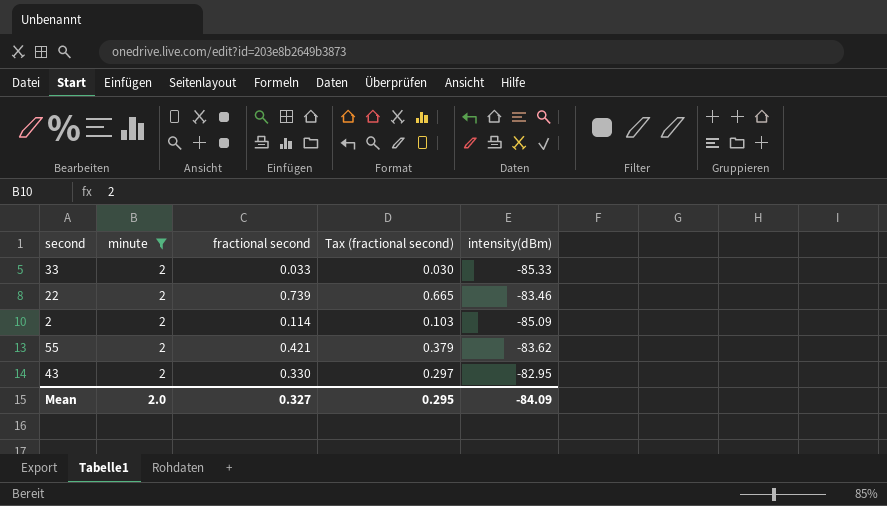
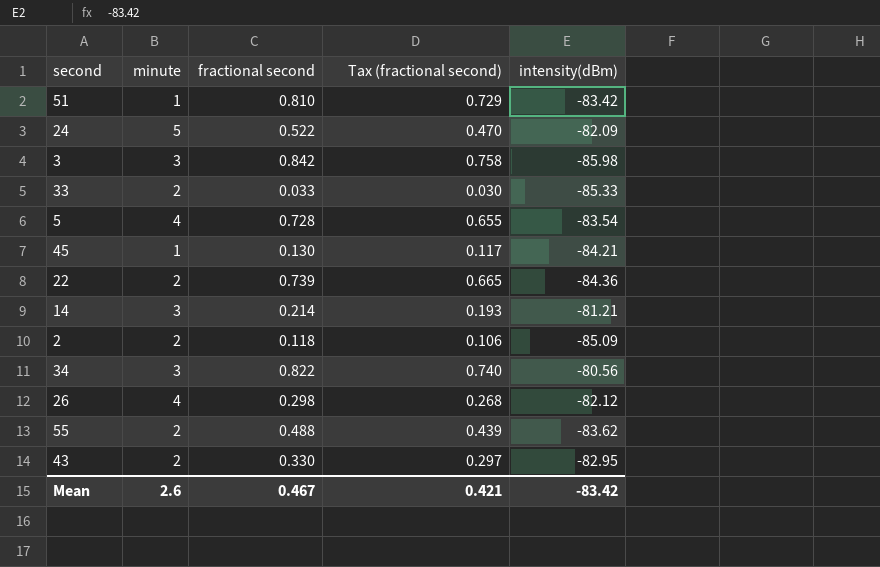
filter: minute = 2 -> none
22 | intensity(dBm): -83.46 -> -84.36
2 | fractional second: 0.114 -> 0.118
2 | Tax (fractional second): 0.103 -> 0.106
55 | fractional second: 0.421 -> 0.488
55 | Tax (fractional second): 0.379 -> 0.439
Mean | minute: 2.0 -> 2.6
Mean | fractional second: 0.327 -> 0.467
Mean | Tax (fractional second): 0.295 -> 0.421
Mean | intensity(dBm): -84.09 -> -83.42

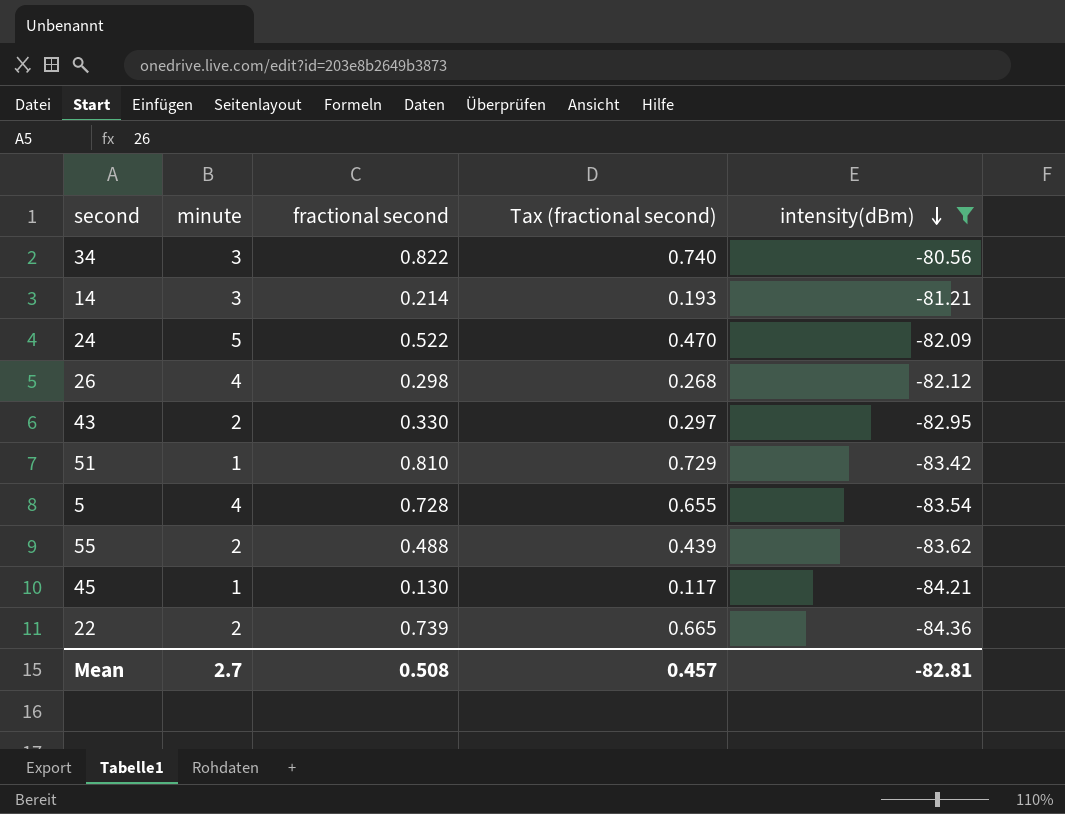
filter: none -> intensity(dBm) >= -84.36
row order: none -> intensity(dBm) descending
Mean | minute: 2.6 -> 2.7
Mean | fractional second: 0.467 -> 0.508
Mean | Tax (fractional second): 0.421 -> 0.457
Mean | intensity(dBm): -83.42 -> -82.81

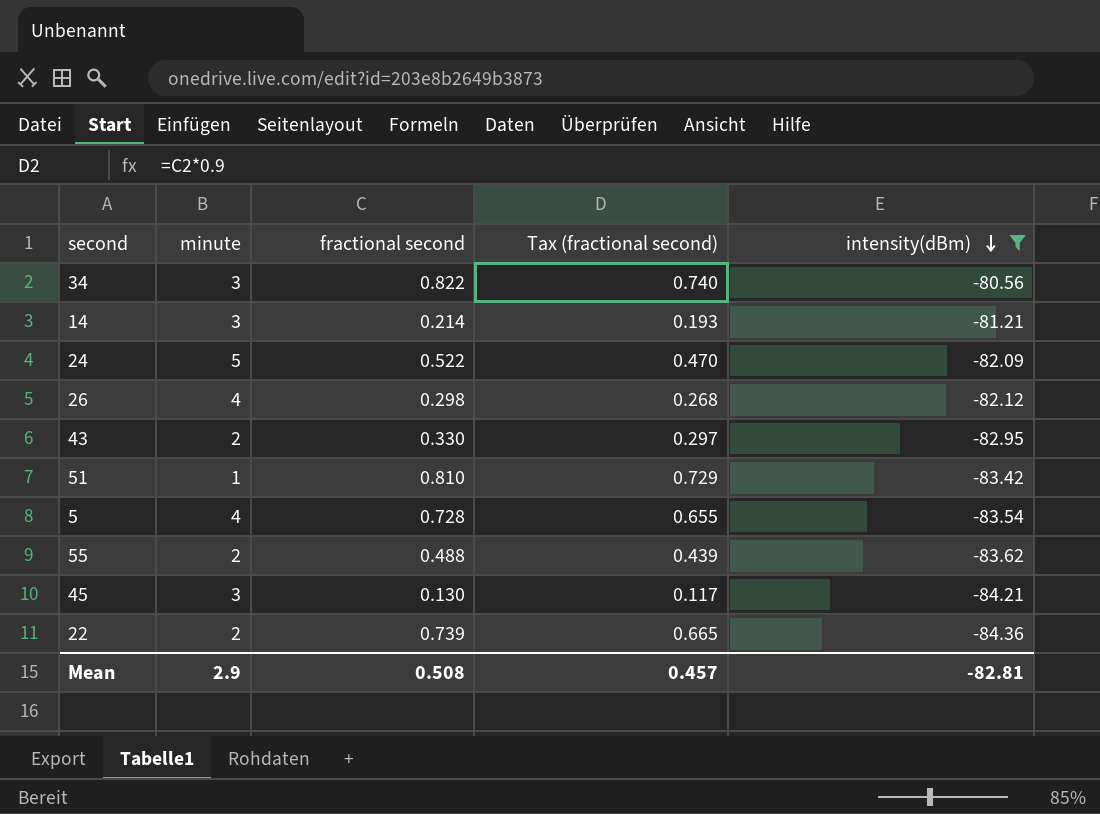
45 | minute: 1 -> 3
Mean | minute: 2.7 -> 2.9

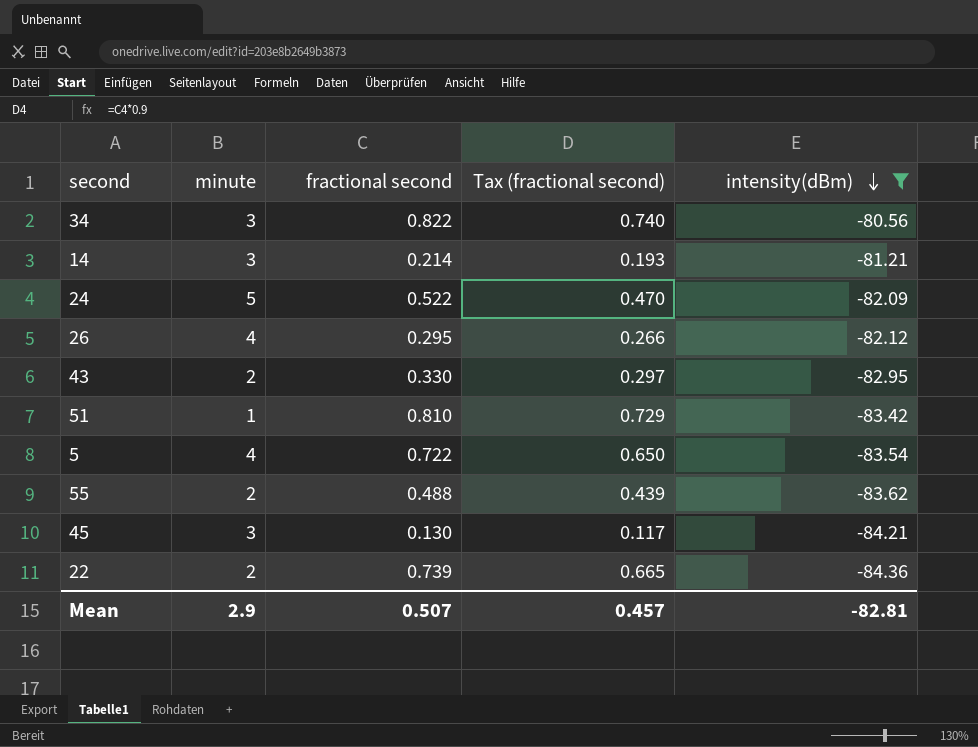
26 | fractional second: 0.298 -> 0.295
26 | Tax (fractional second): 0.268 -> 0.266
5 | fractional second: 0.728 -> 0.722
5 | Tax (fractional second): 0.655 -> 0.650
Mean | fractional second: 0.508 -> 0.507

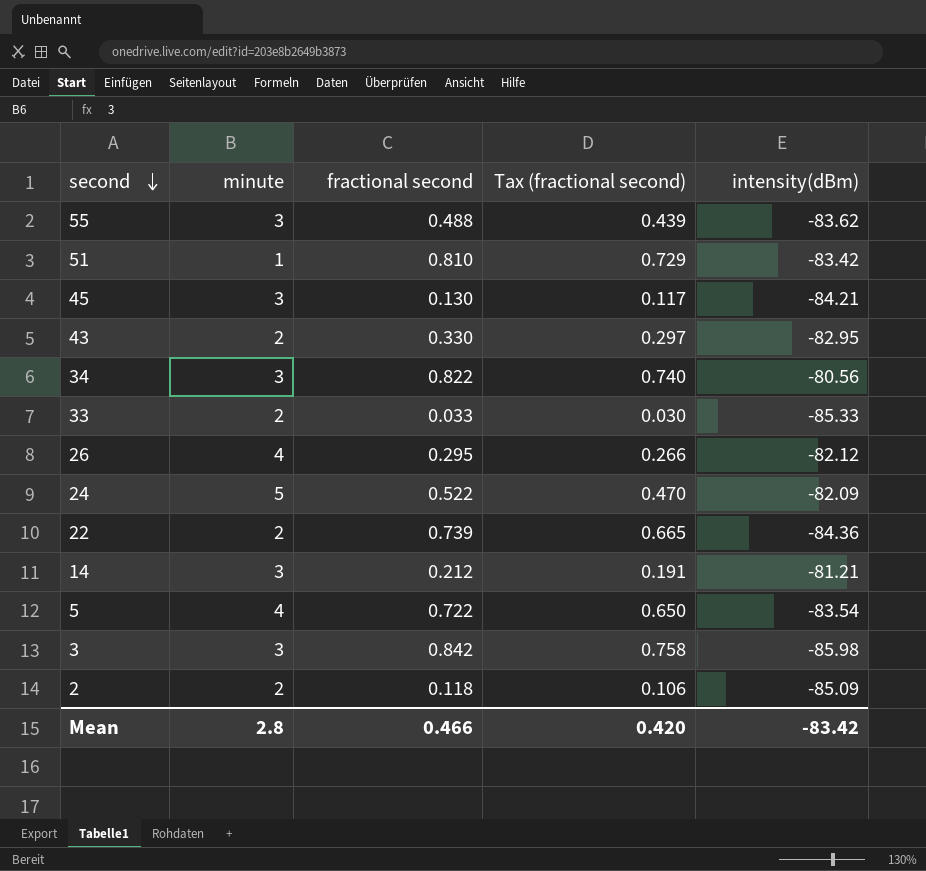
filter: intensity(dBm) >= -84.36 -> none
row order: intensity(dBm) descending -> second descending
55 | minute: 2 -> 3
14 | fractional second: 0.214 -> 0.212
14 | Tax (fractional second): 0.193 -> 0.191
Mean | minute: 2.9 -> 2.8
Mean | fractional second: 0.507 -> 0.466
Mean | Tax (fractional second): 0.457 -> 0.420
Mean | intensity(dBm): -82.81 -> -83.42

